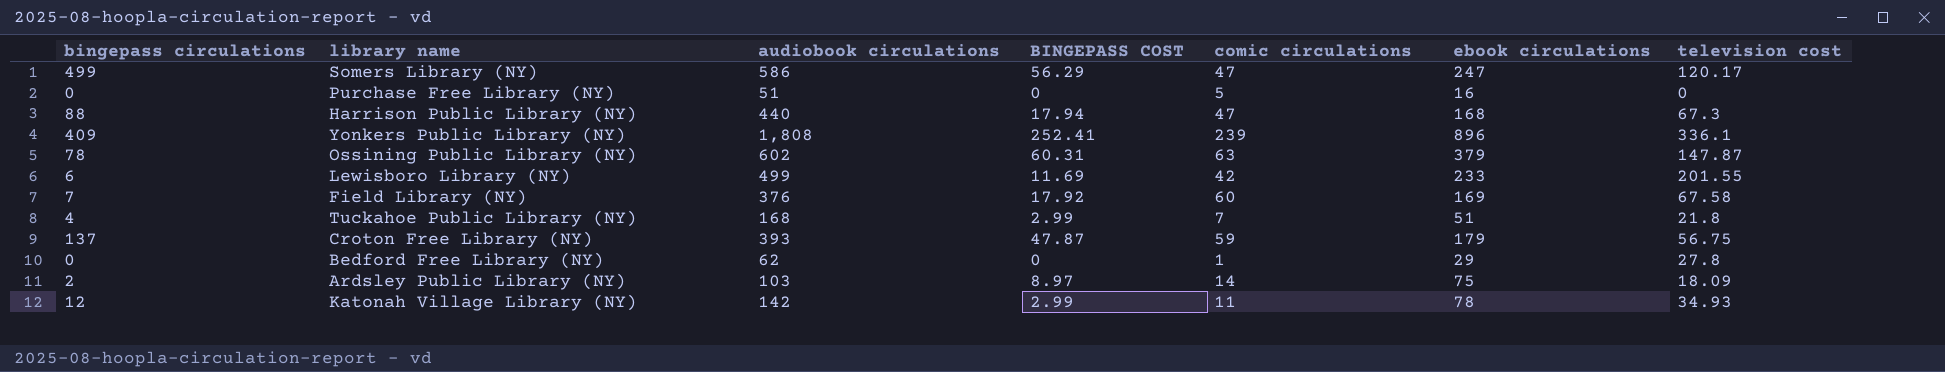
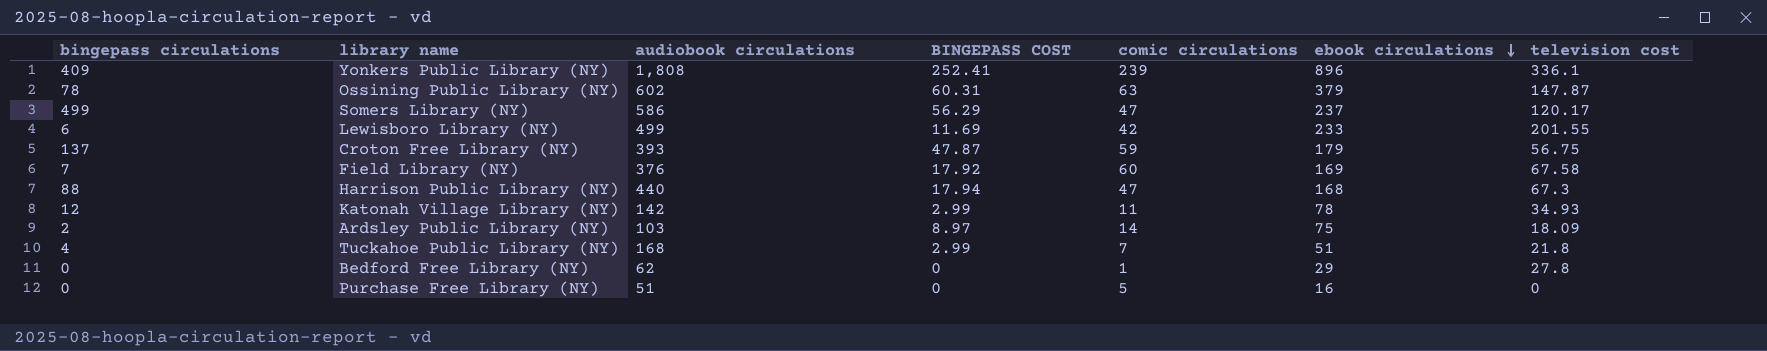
row order: none -> ebook circulations descending
Somers Library (NY) | ebook circulations: 247 -> 237

